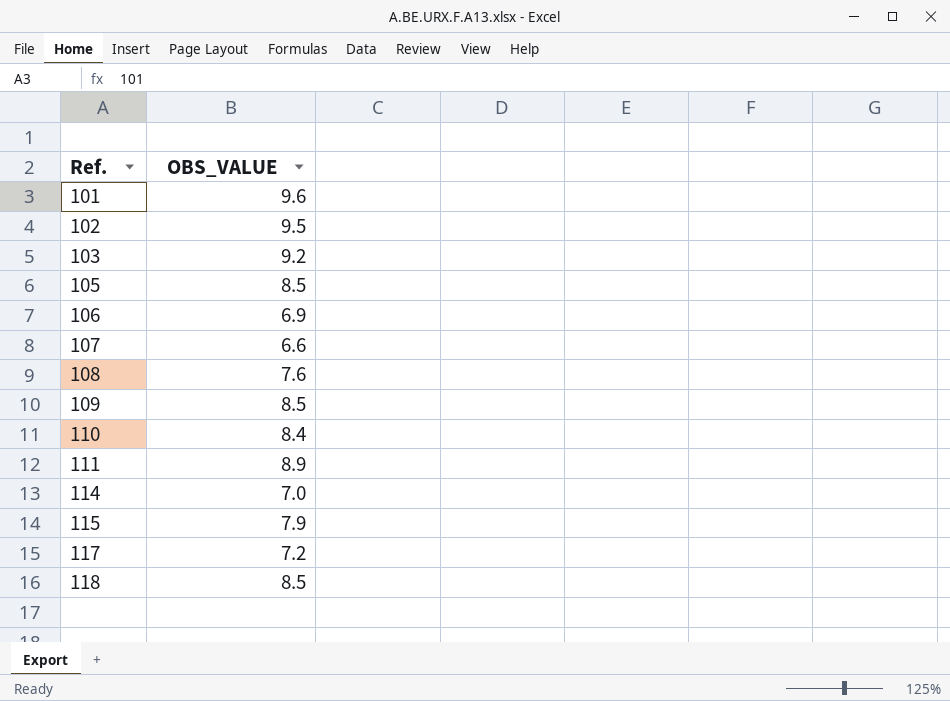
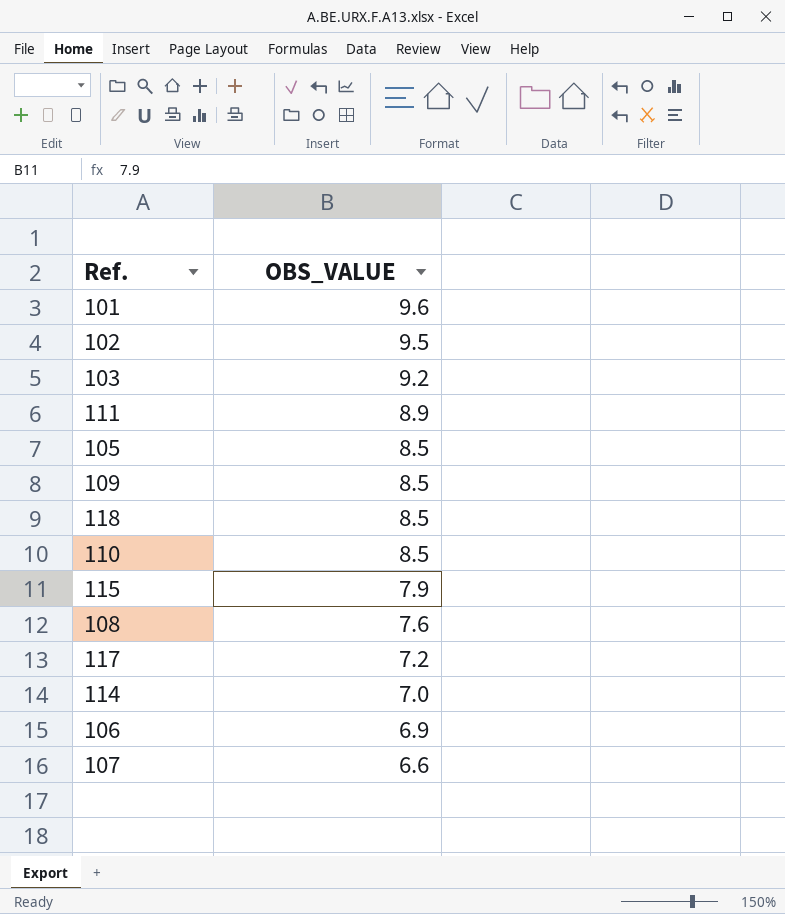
row order: Ref. ascending -> OBS_VALUE descending
110 | OBS_VALUE: 8.4 -> 8.5

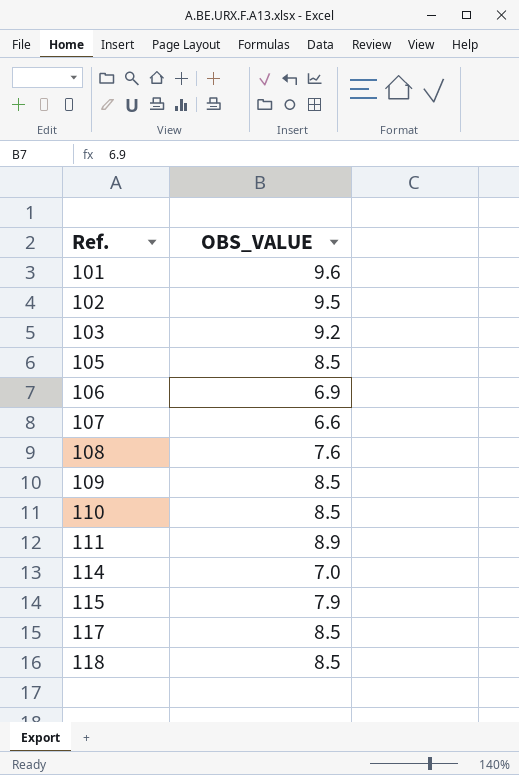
row order: OBS_VALUE descending -> Ref. ascending
117 | OBS_VALUE: 7.2 -> 8.5

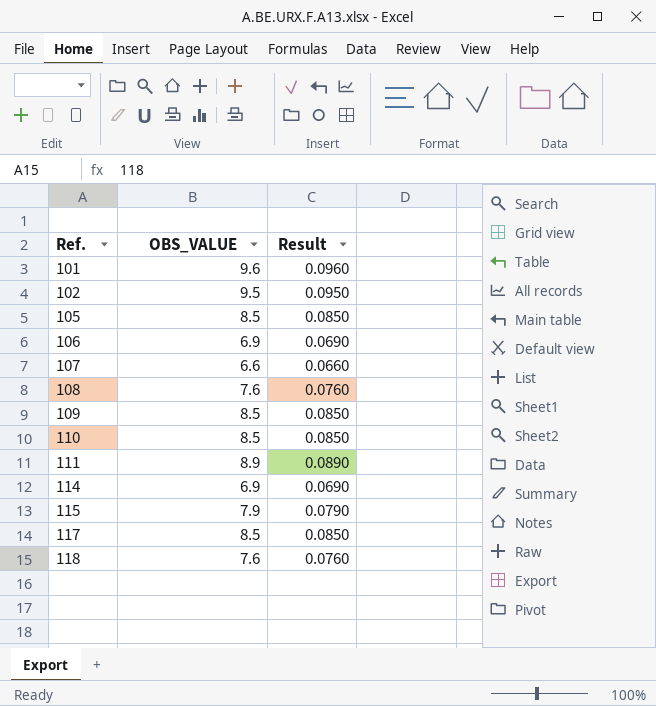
column Result | formula: none -> [OBS_VALUE] * 0.01
row 103: 9.2 -> none
114 | OBS_VALUE: 7.0 -> 6.9
118 | OBS_VALUE: 8.5 -> 7.6

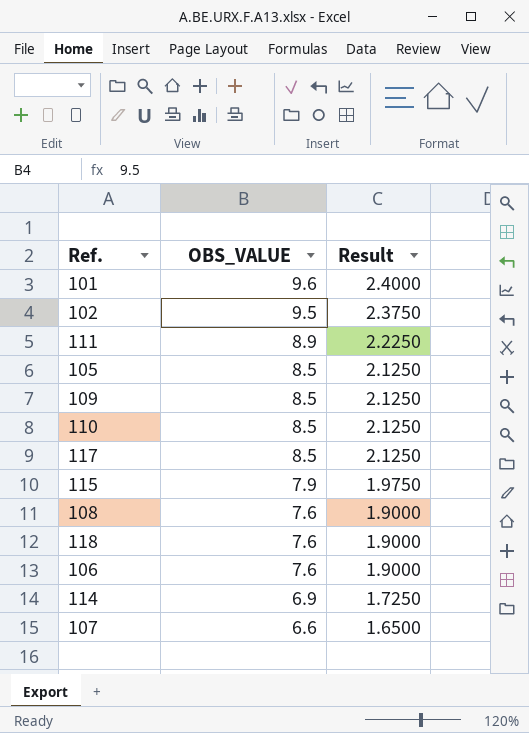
row order: Ref. ascending -> OBS_VALUE descending
column Result | formula: [OBS_VALUE] * 0.01 -> [OBS_VALUE] * 0.25
106 | OBS_VALUE: 6.9 -> 7.6

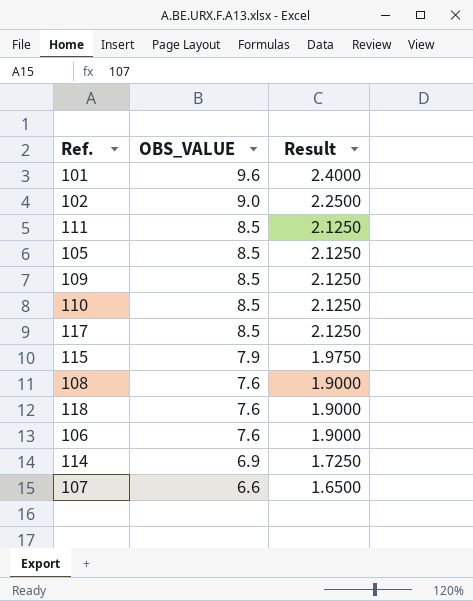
102 | OBS_VALUE: 9.5 -> 9.0
102 | Result: 2.3750 -> 2.2500
111 | OBS_VALUE: 8.9 -> 8.5
111 | Result: 2.2250 -> 2.1250

